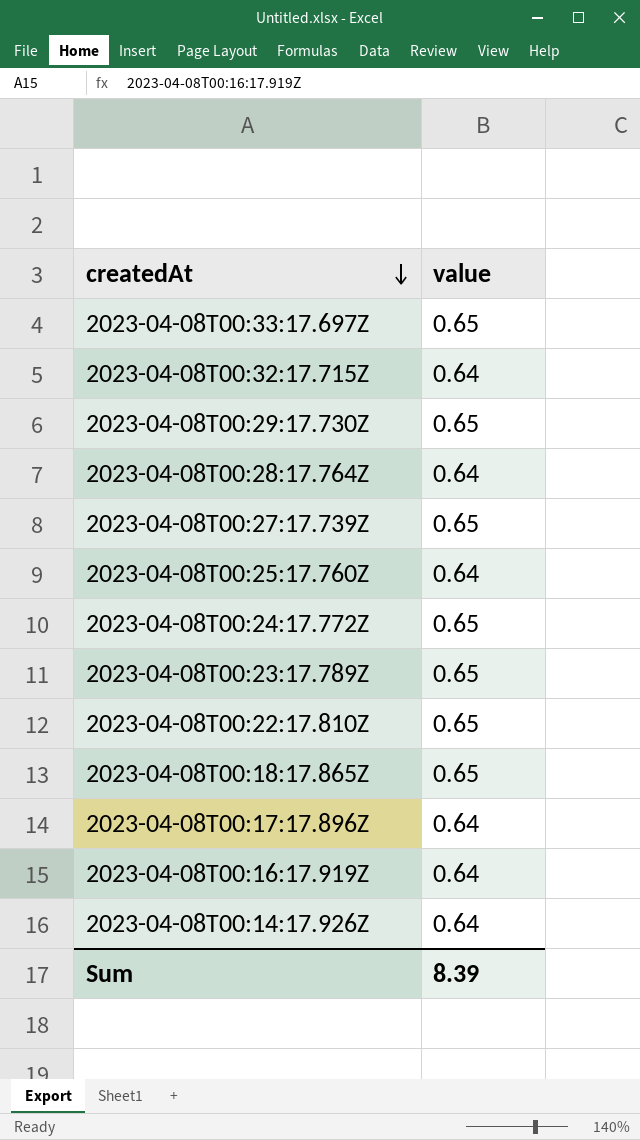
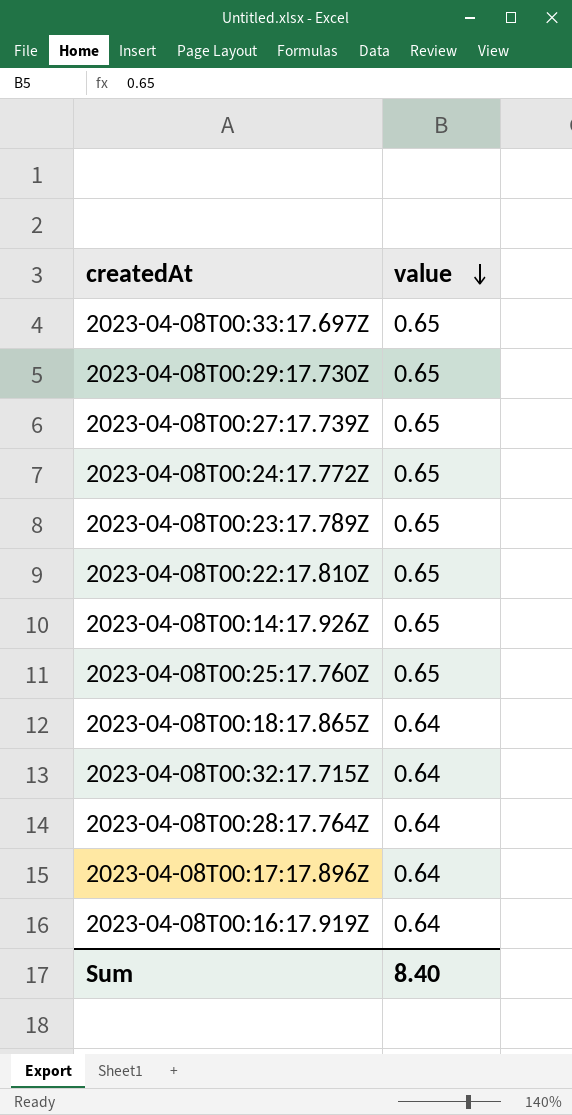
row order: createdAt descending -> value descending
2023-04-08T00:14:17.926Z | value: 0.64 -> 0.65
2023-04-08T00:25:17.760Z | value: 0.64 -> 0.65
2023-04-08T00:18:17.865Z | value: 0.65 -> 0.64
Sum | value: 8.39 -> 8.40

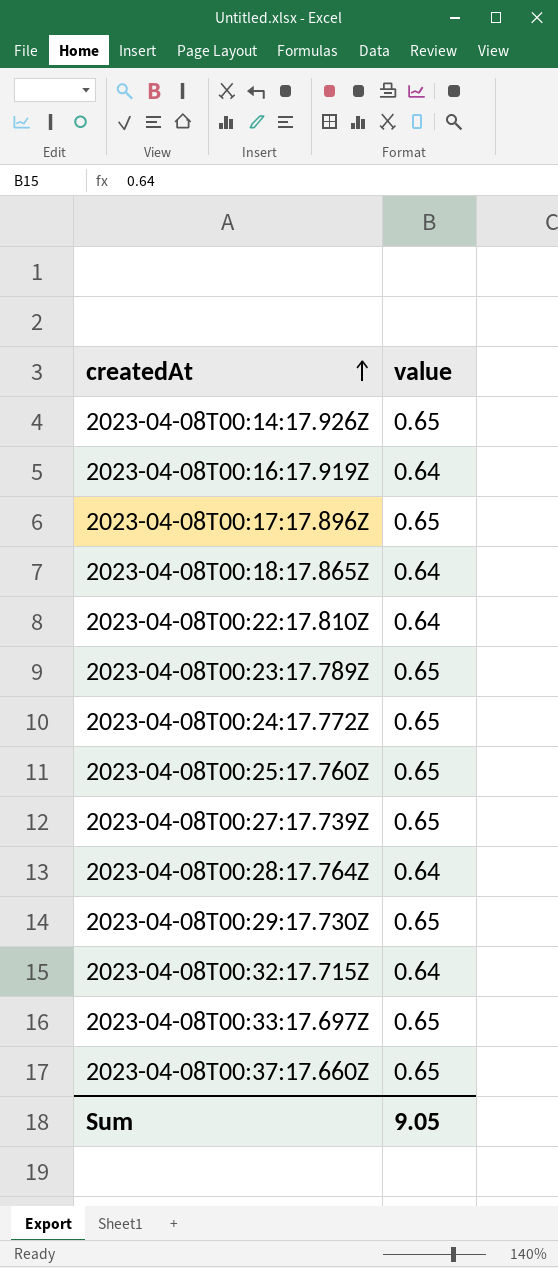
row order: value descending -> createdAt ascending
2023-04-08T00:17:17.896Z | value: 0.64 -> 0.65
2023-04-08T00:22:17.810Z | value: 0.65 -> 0.64
row 2023-04-08T00:37:17.660Z: none -> 0.65
Sum | value: 8.40 -> 9.05

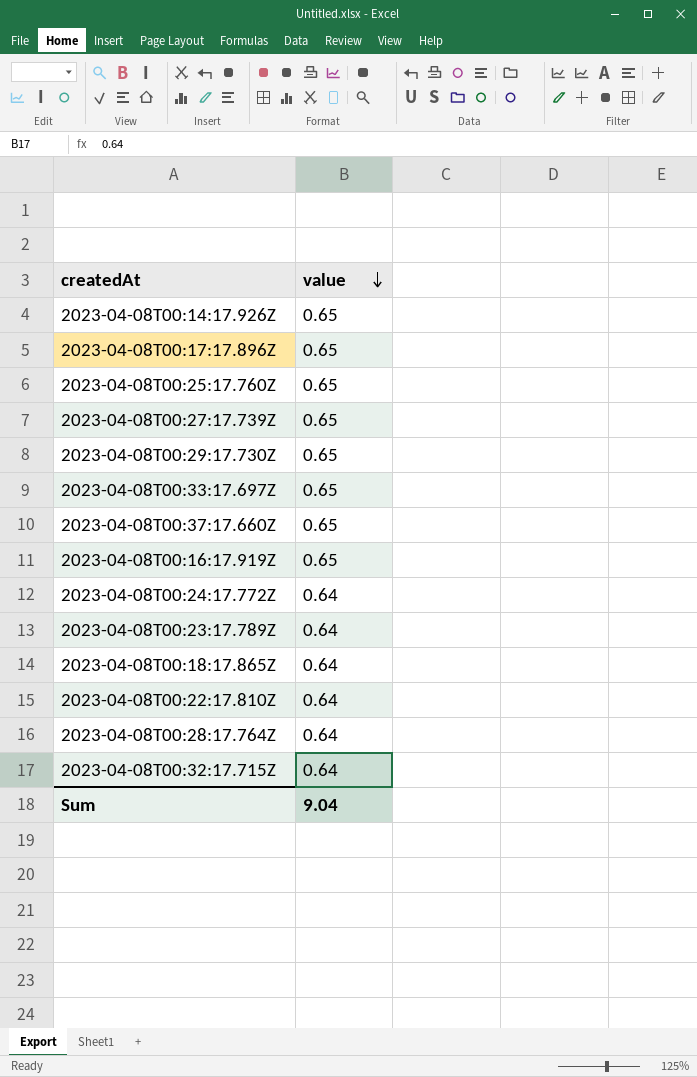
row order: createdAt ascending -> value descending
2023-04-08T00:16:17.919Z | value: 0.64 -> 0.65
2023-04-08T00:24:17.772Z | value: 0.65 -> 0.64
2023-04-08T00:23:17.789Z | value: 0.65 -> 0.64
Sum | value: 9.05 -> 9.04

